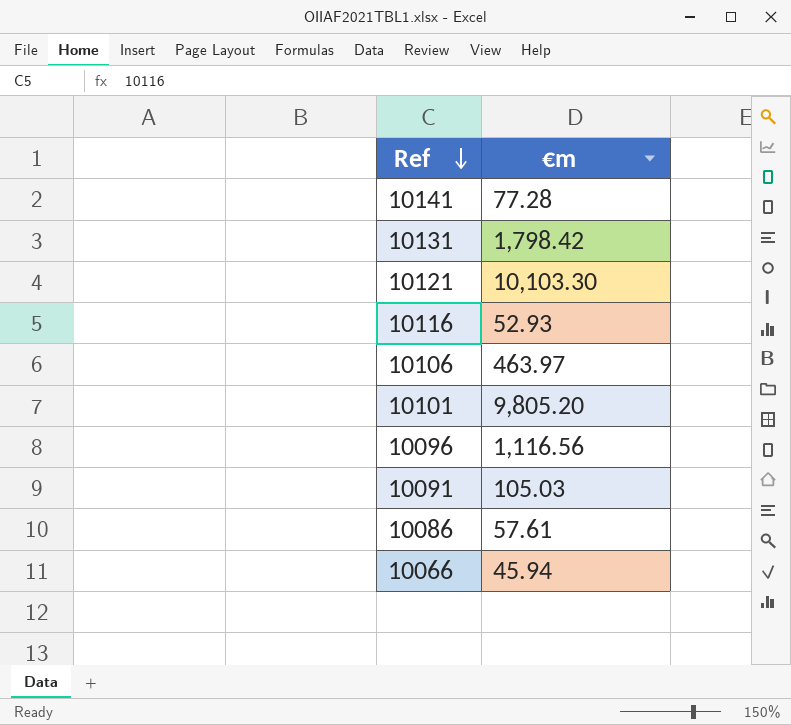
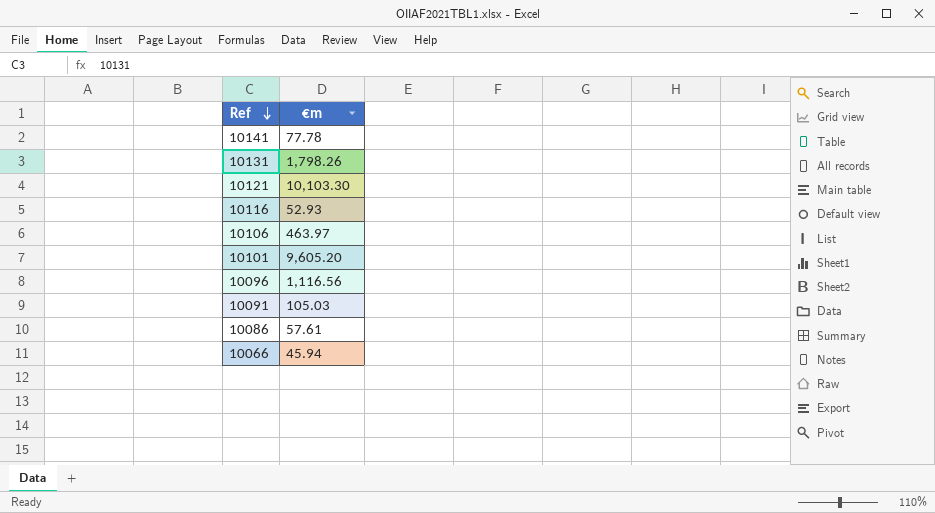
10141 | €m: 77.28 -> 77.78
10131 | €m: 1,798.42 -> 1,798.26
10101 | €m: 9,805.20 -> 9,605.20

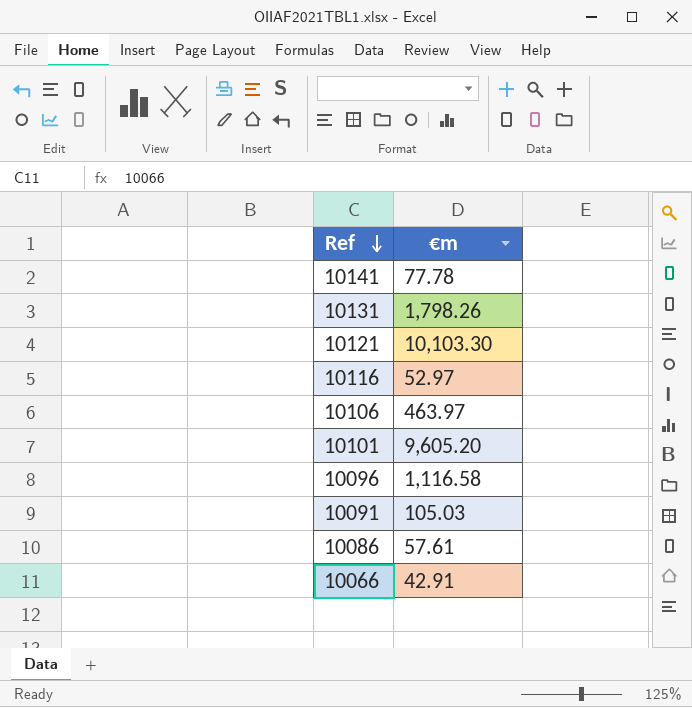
10116 | €m: 52.93 -> 52.97
10096 | €m: 1,116.56 -> 1,116.58
10066 | €m: 45.94 -> 42.91

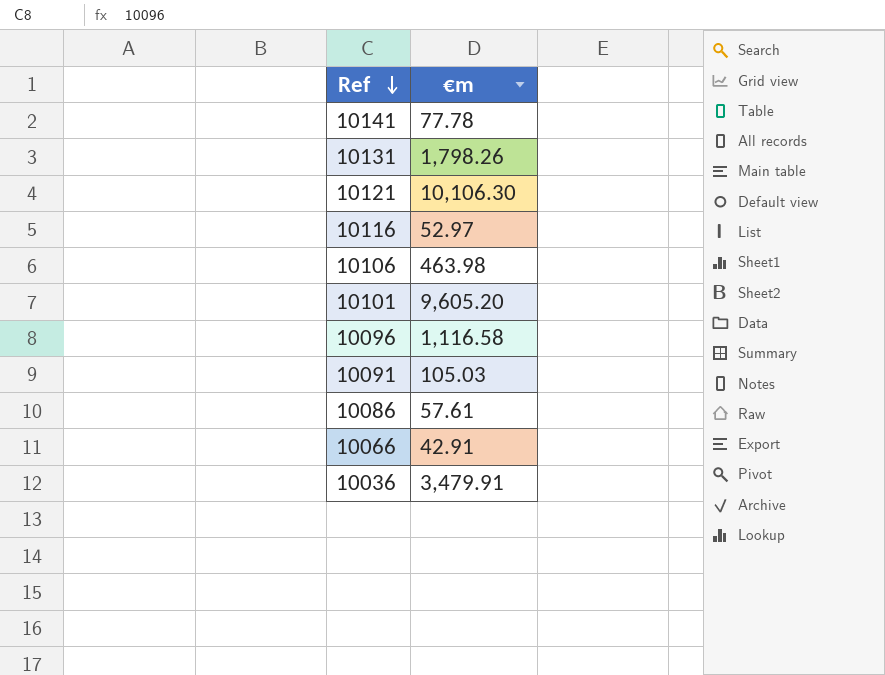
10121 | €m: 10,103.30 -> 10,106.30
10106 | €m: 463.97 -> 463.98
row 10036: none -> 3,479.91

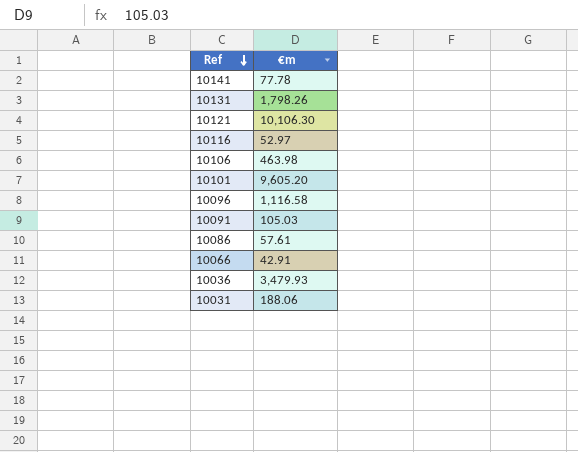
10036 | €m: 3,479.91 -> 3,479.93
row 10031: none -> 188.06

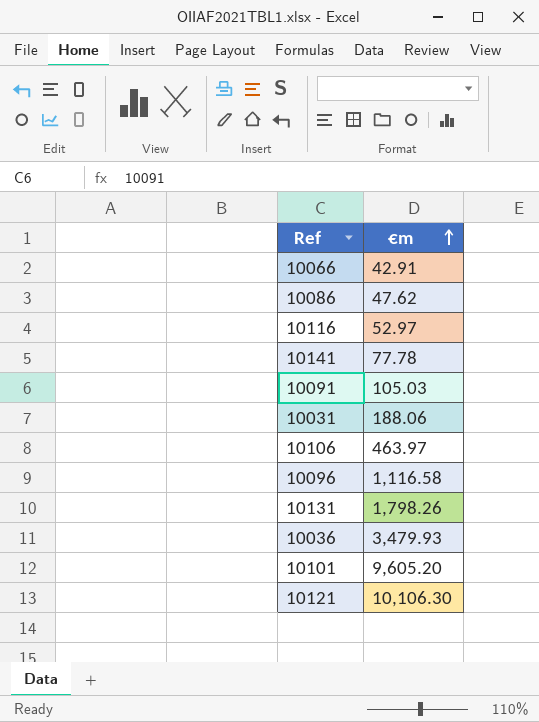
row order: Ref descending -> €m ascending
10086 | €m: 57.61 -> 47.62
10106 | €m: 463.98 -> 463.97

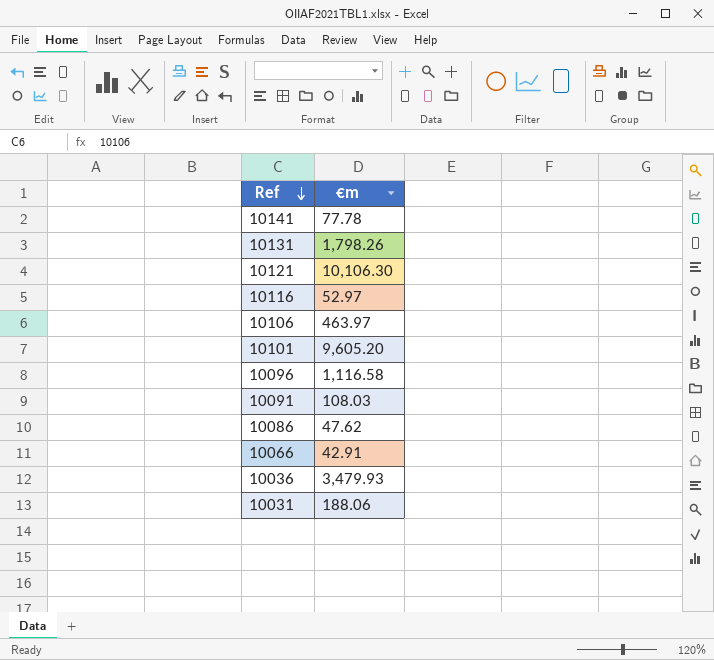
row order: €m ascending -> Ref descending
10091 | €m: 105.03 -> 108.03

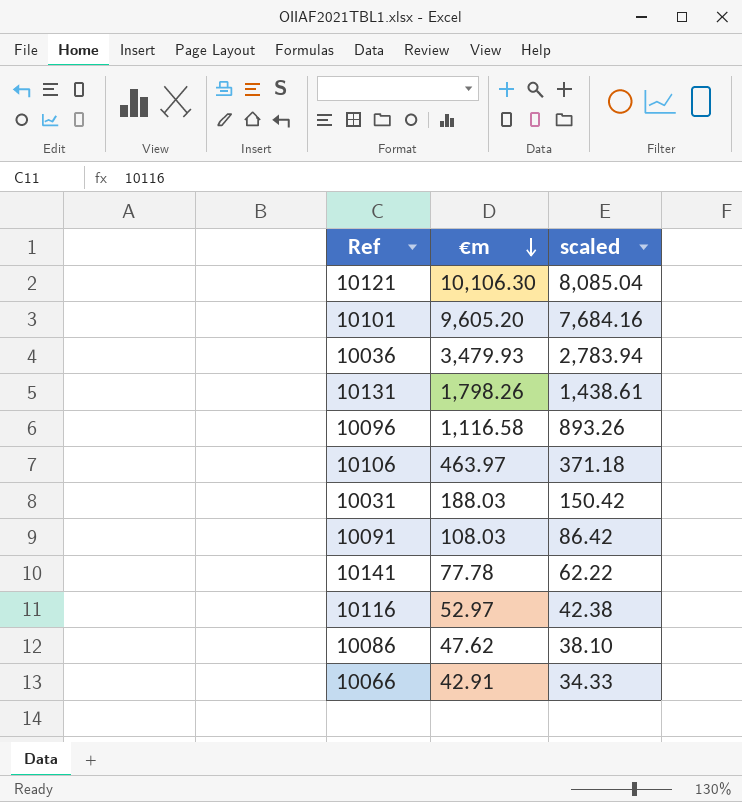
row order: Ref descending -> €m descending
column scaled | formula: none -> [€m] * 0.8
10031 | €m: 188.06 -> 188.03

